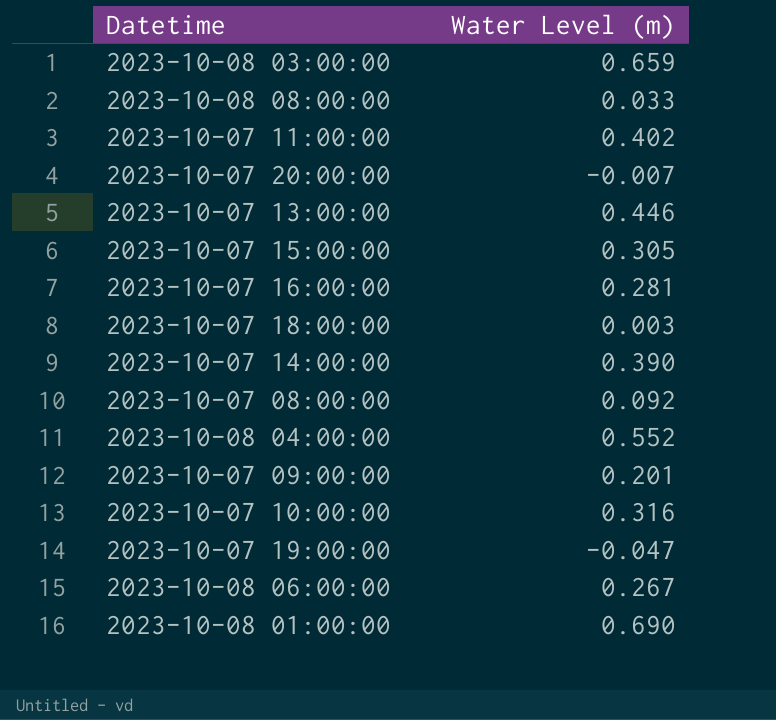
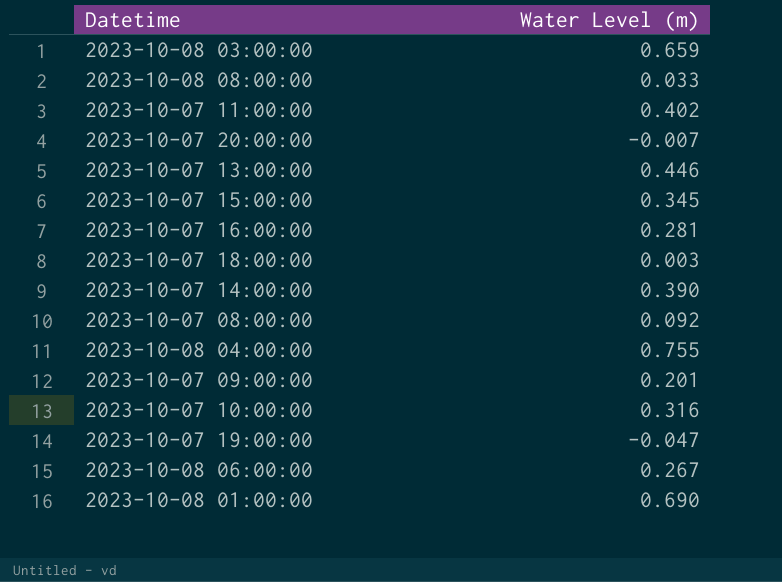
2023-10-07 15:00:00 | Water Level (m): 0.305 -> 0.345
2023-10-08 04:00:00 | Water Level (m): 0.552 -> 0.755

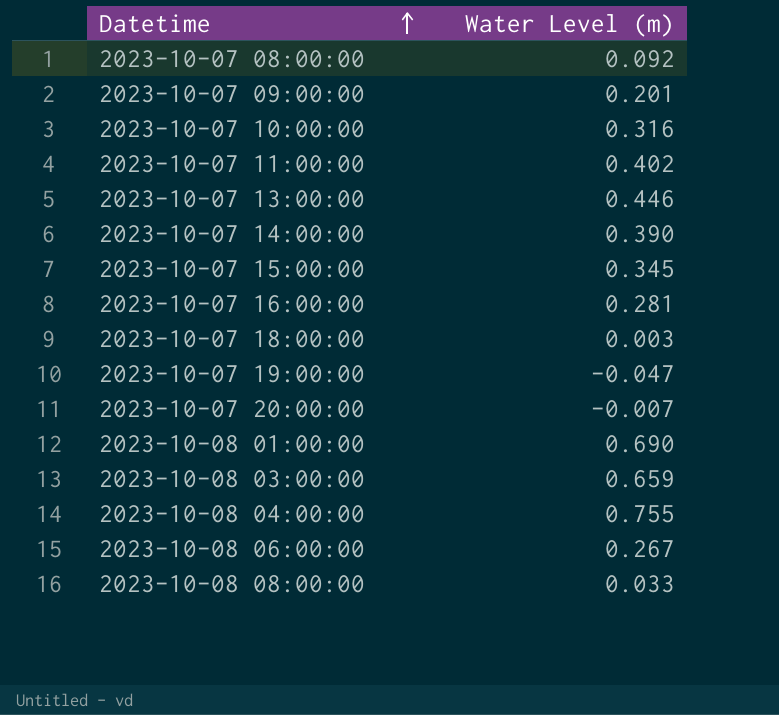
row order: none -> Datetime ascending

